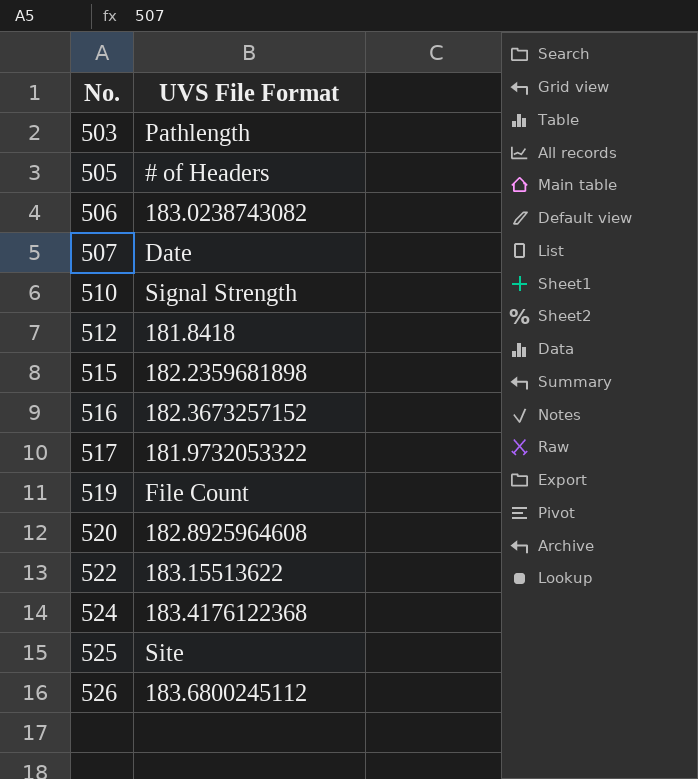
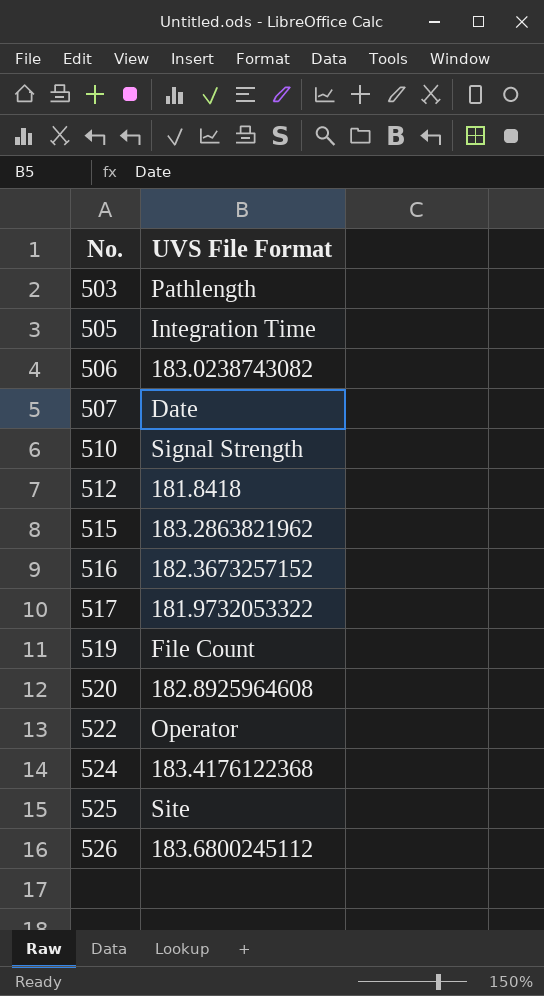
505 | UVS File Format: # of Headers -> Integration Time
515 | UVS File Format: 182.2359681898 -> 183.2863821962
522 | UVS File Format: 183.15513622 -> Operator

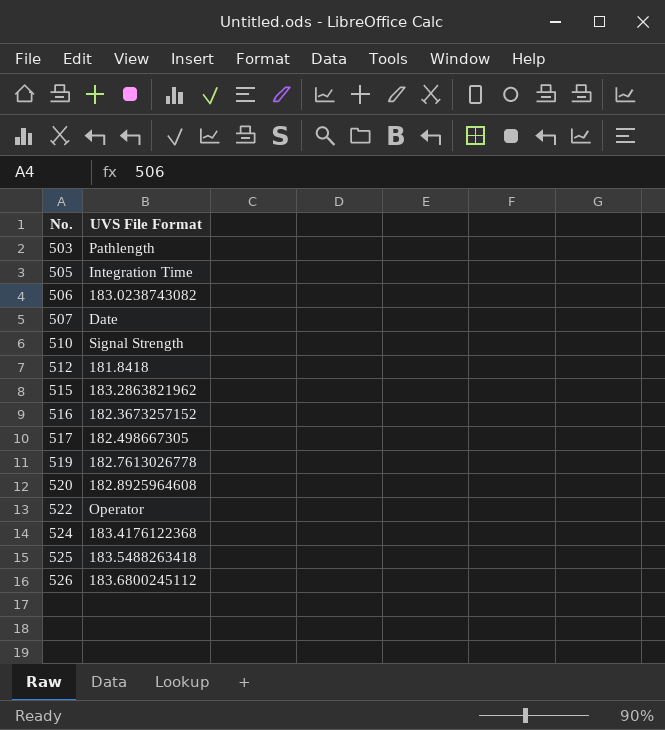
517 | UVS File Format: 181.9732053322 -> 182.498667305
519 | UVS File Format: File Count -> 182.7613026778
525 | UVS File Format: Site -> 183.5488263418

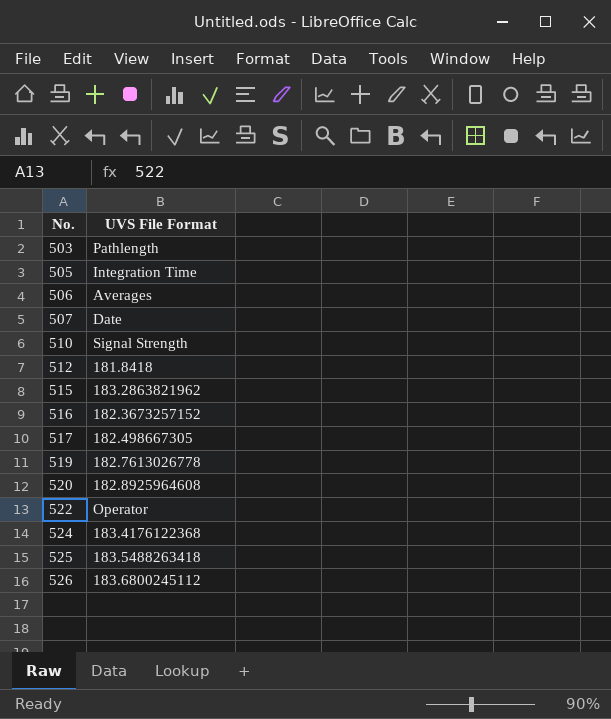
506 | UVS File Format: 183.0238743082 -> Averages

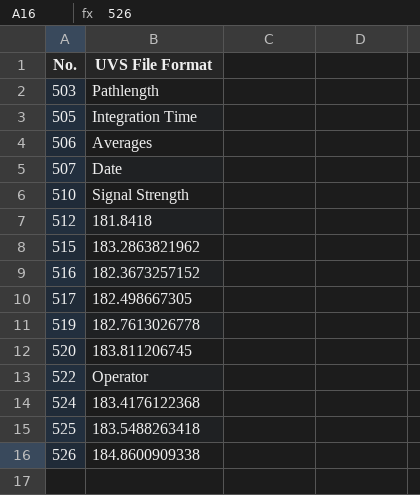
520 | UVS File Format: 182.8925964608 -> 183.811206745
526 | UVS File Format: 183.6800245112 -> 184.8600909338

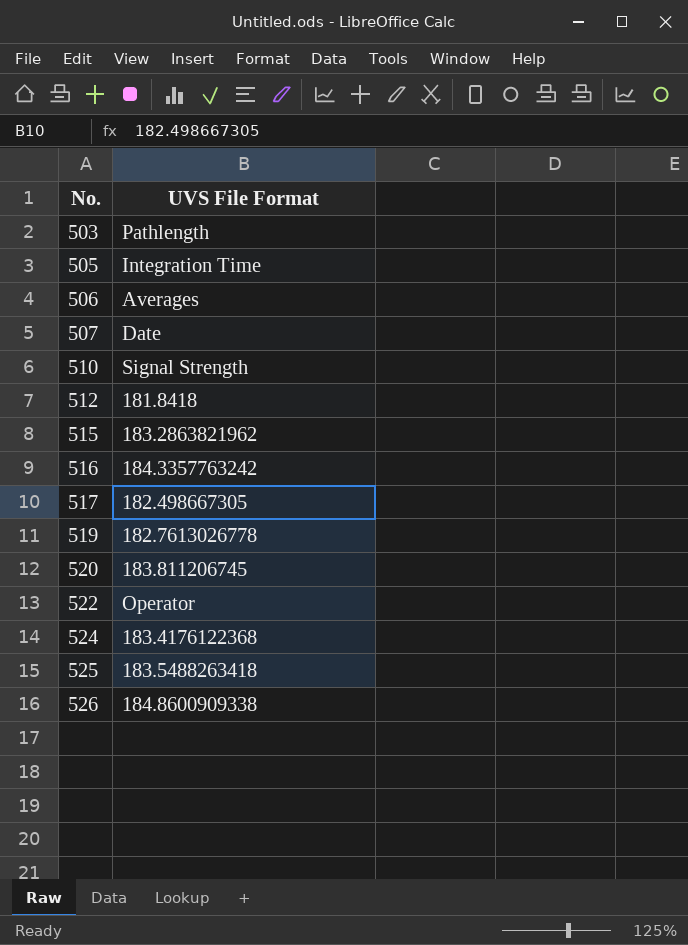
516 | UVS File Format: 182.3673257152 -> 184.3357763242

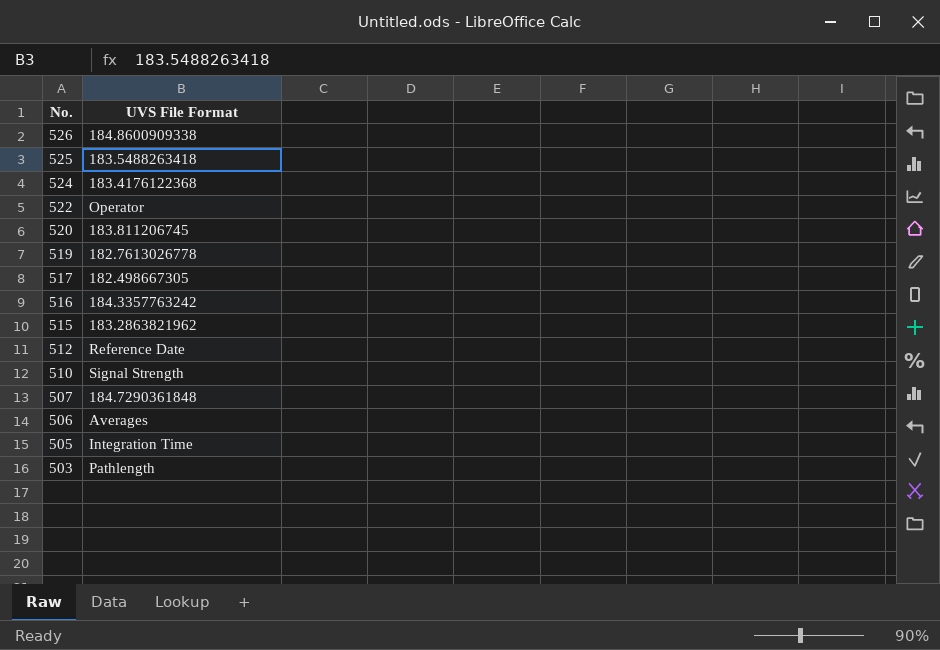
row order: No. ascending -> No. descending
512 | UVS File Format: 181.8418 -> Reference Date
507 | UVS File Format: Date -> 184.7290361848

